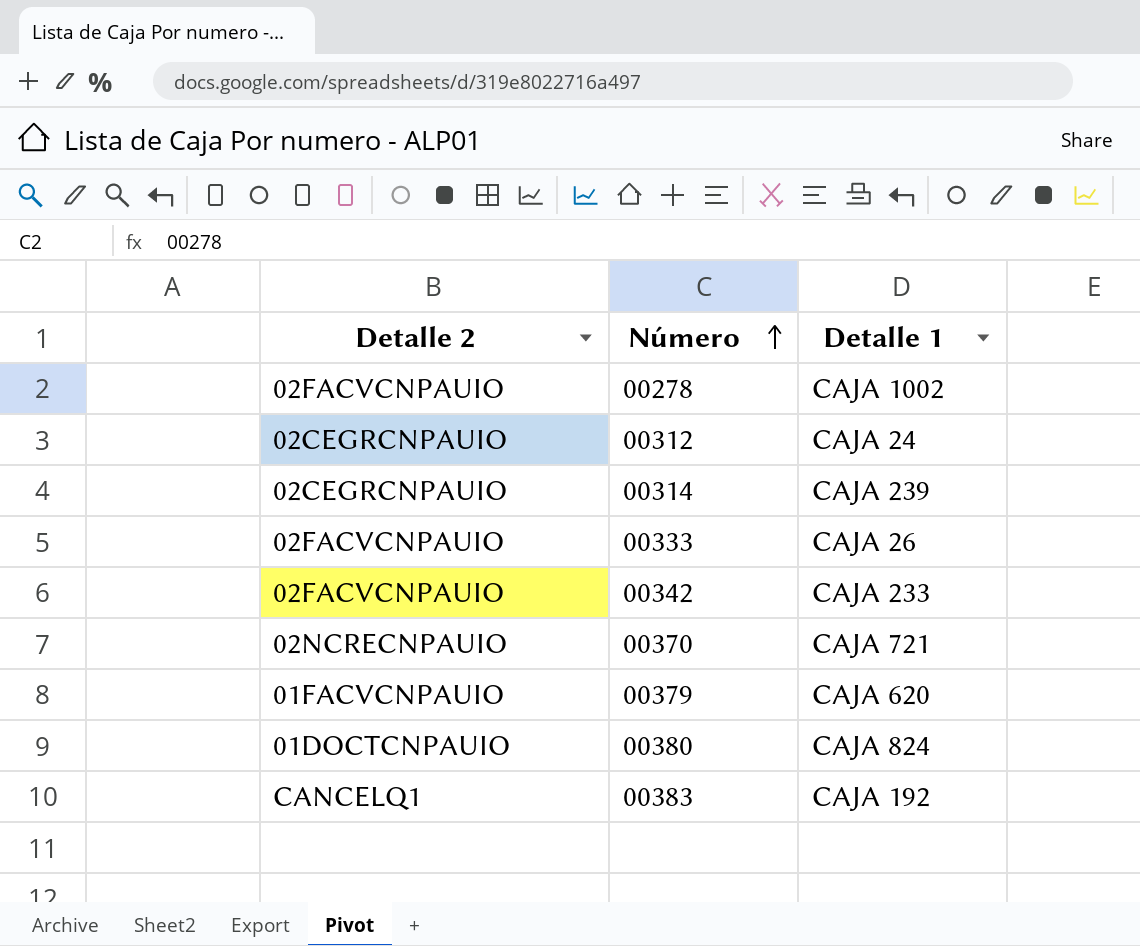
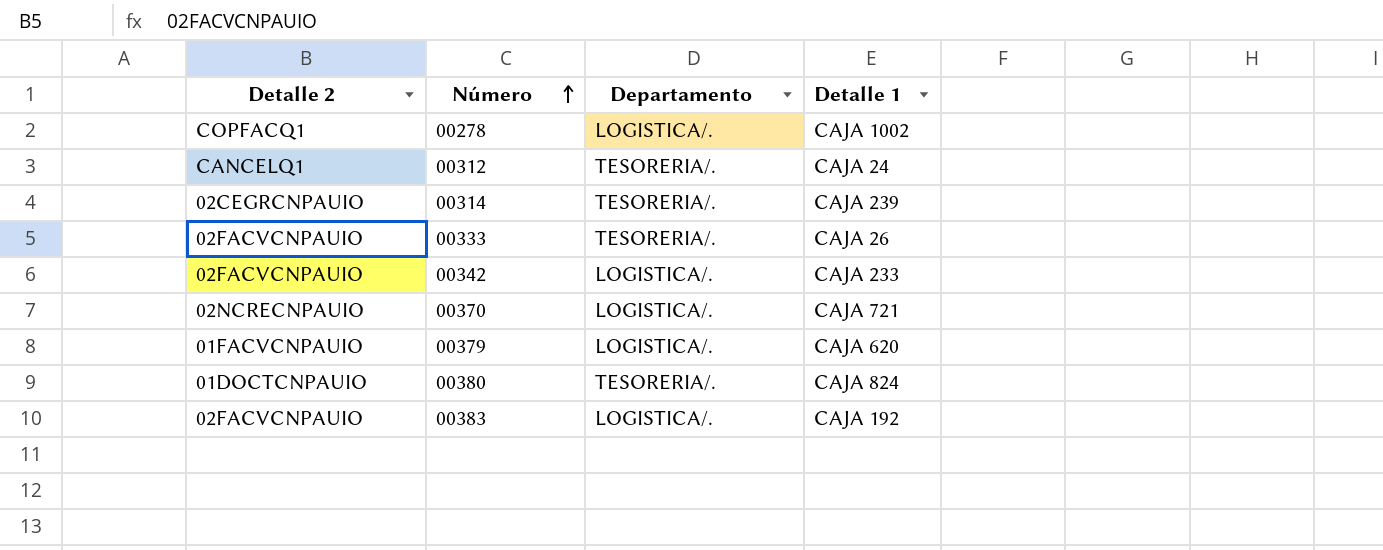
column Departamento | position: none -> 3
00278 | Detalle 2: 02FACVCNPAUIO -> COPFACQ1
00312 | Detalle 2: 02CEGRCNPAUIO -> CANCELQ1
00383 | Detalle 2: CANCELQ1 -> 02FACVCNPAUIO

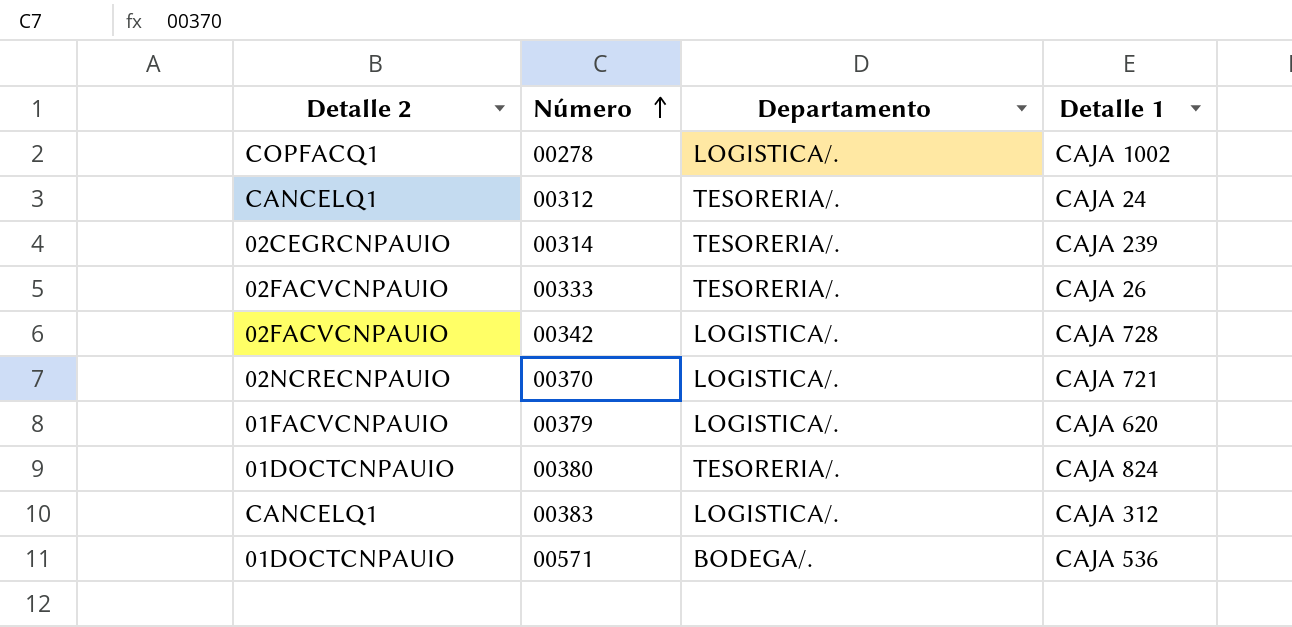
00342 | Detalle 1: CAJA 233 -> CAJA 728
00383 | Detalle 2: 02FACVCNPAUIO -> CANCELQ1
00383 | Detalle 1: CAJA 192 -> CAJA 312
row 00571: none -> 01DOCTCNPAUIO | BODEGA/. | CAJA 536

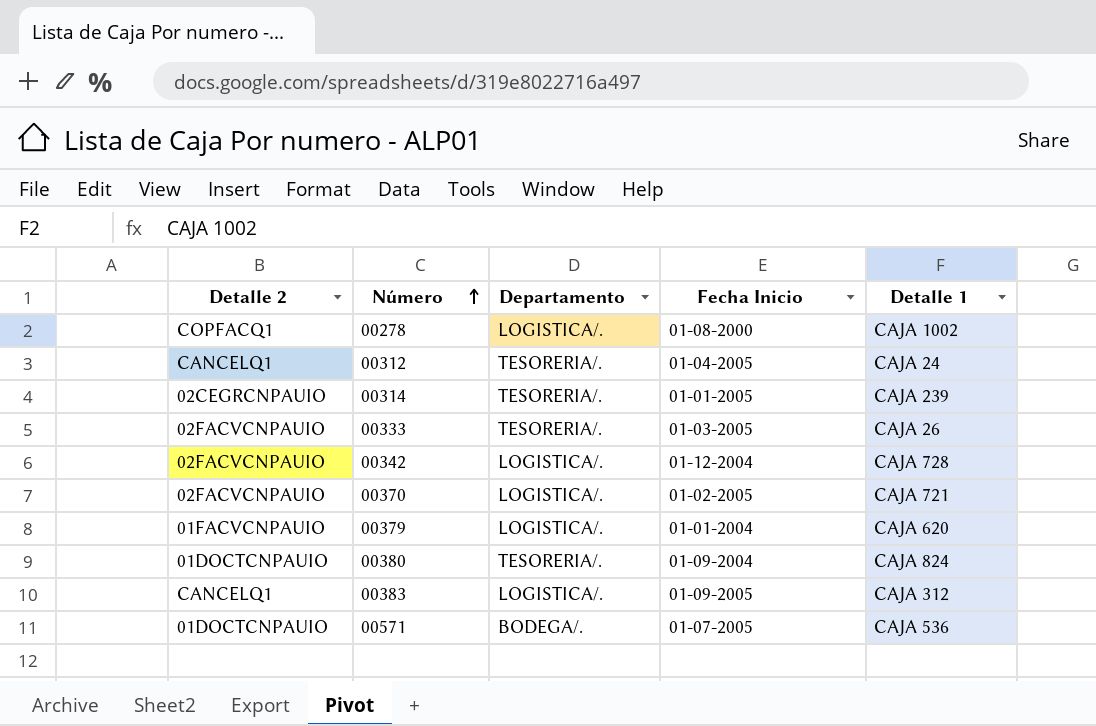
column Fecha Inicio | position: none -> 4
00370 | Detalle 2: 02NCRECNPAUIO -> 02FACVCNPAUIO

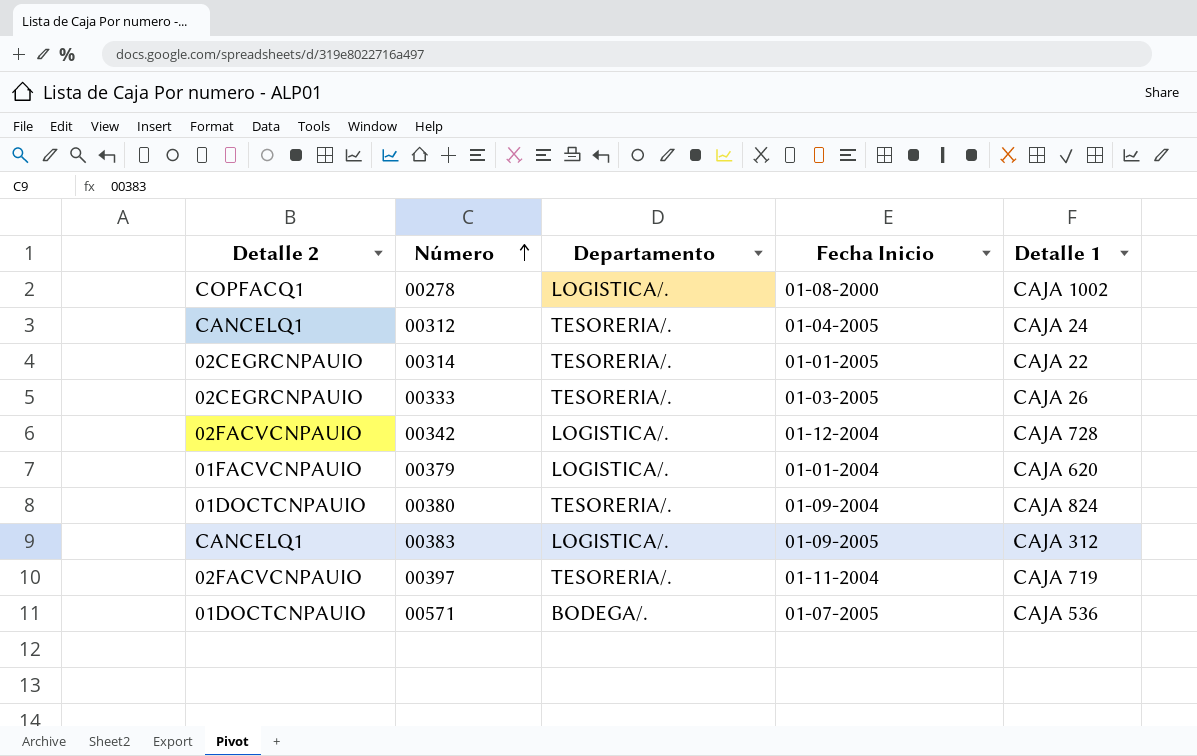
row 00370: 02FACVCNPAUIO | LOGISTICA/. | 01-02-2005 | CAJA 721 -> none
00314 | Detalle 1: CAJA 239 -> CAJA 22
00333 | Detalle 2: 02FACVCNPAUIO -> 02CEGRCNPAUIO
row 00397: none -> 02FACVCNPAUIO | TESORERIA/. | 01-11-2004 | CAJA 719

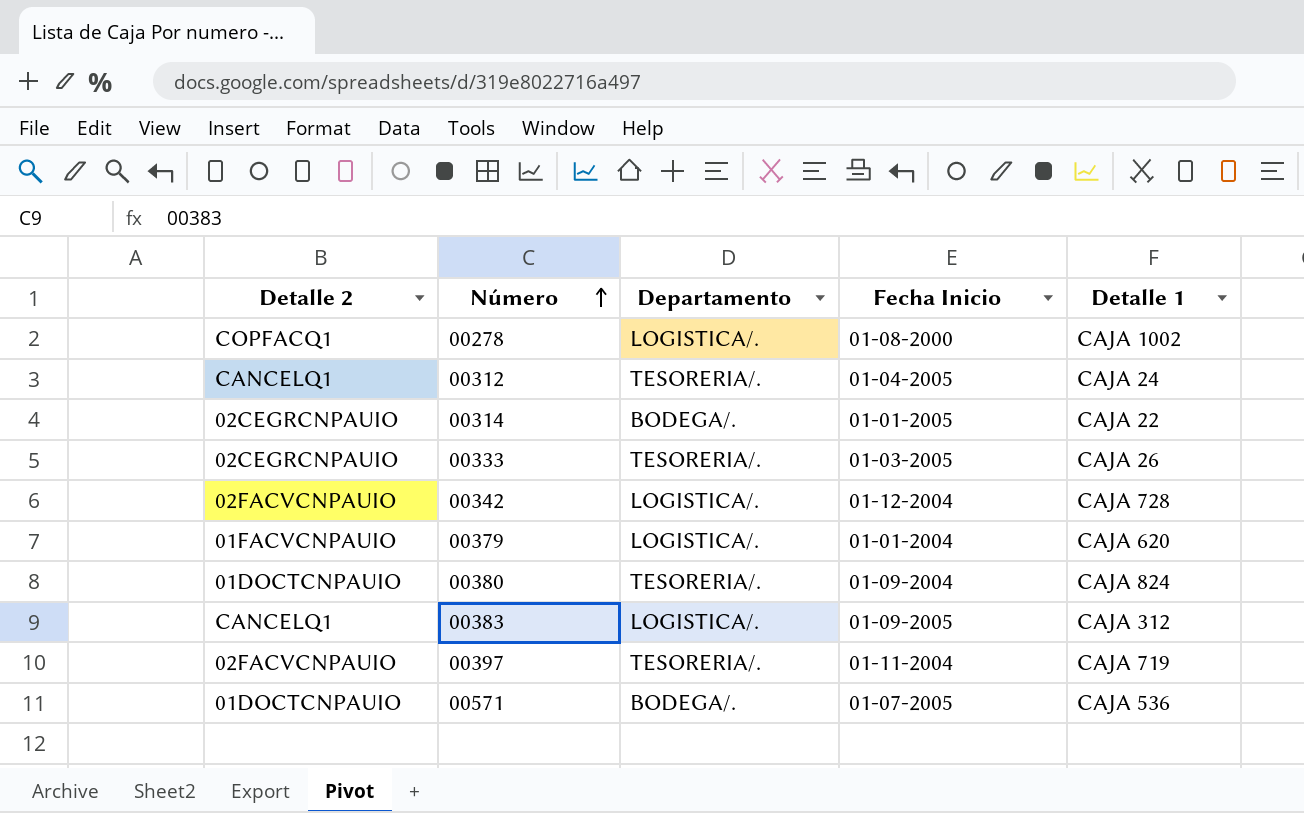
00314 | Departamento: TESORERIA/. -> BODEGA/.

